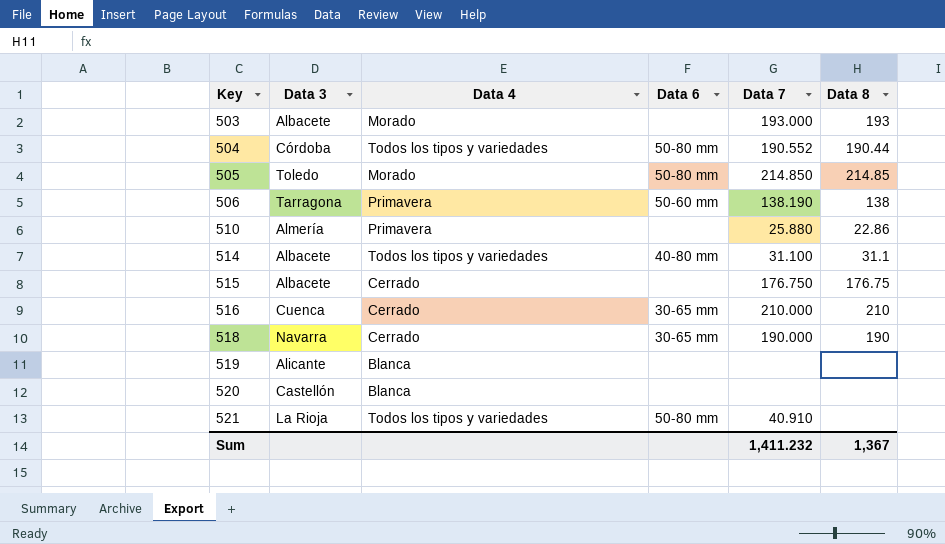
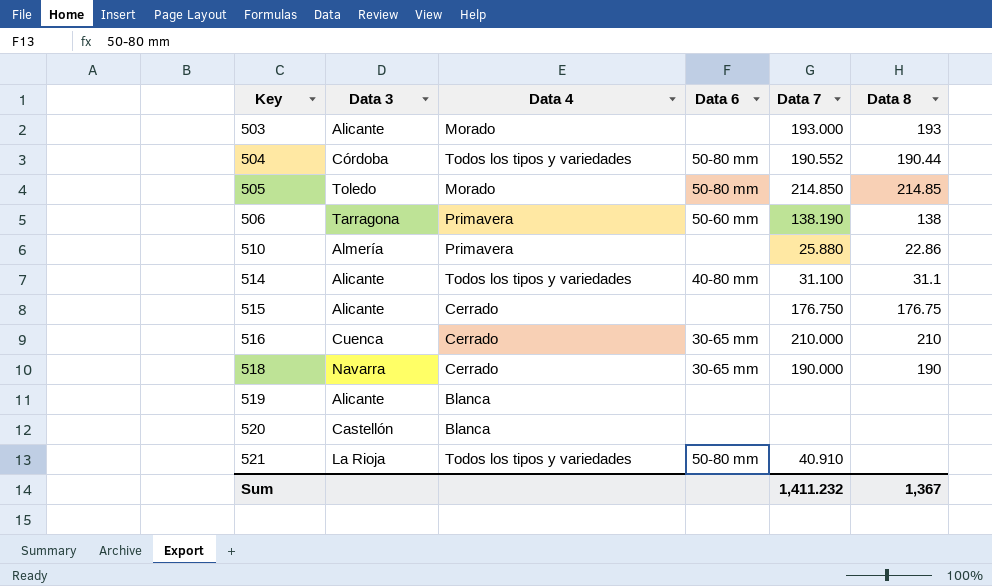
503 | Data 3: Albacete -> Alicante
514 | Data 3: Albacete -> Alicante
515 | Data 3: Albacete -> Alicante

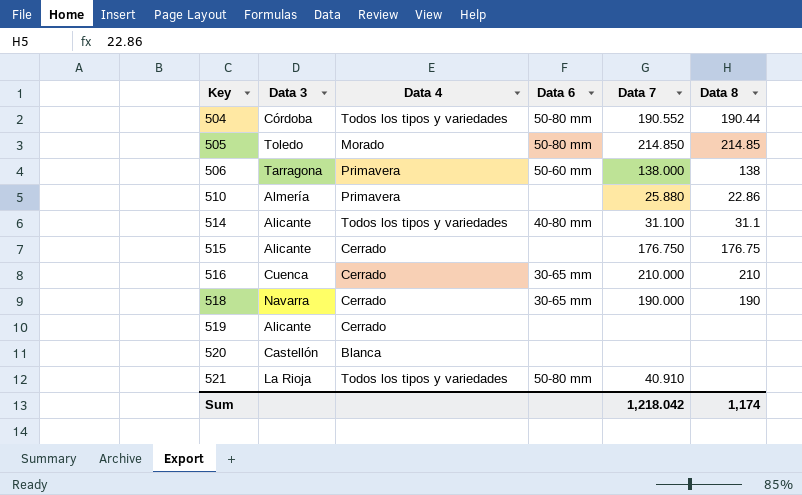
row 503: Alicante | Morado | none | 193.000 | 193 -> none
506 | Data 7: 138.190 -> 138.000
519 | Data 4: Blanca -> Cerrado
Sum | Data 7: 1,411.232 -> 1,218.042
Sum | Data 8: 1,367 -> 1,174

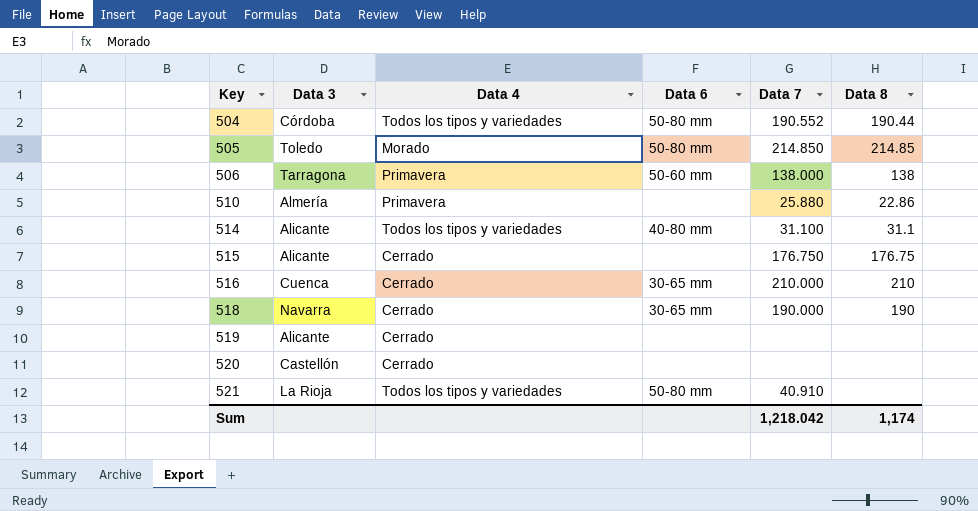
520 | Data 4: Blanca -> Cerrado

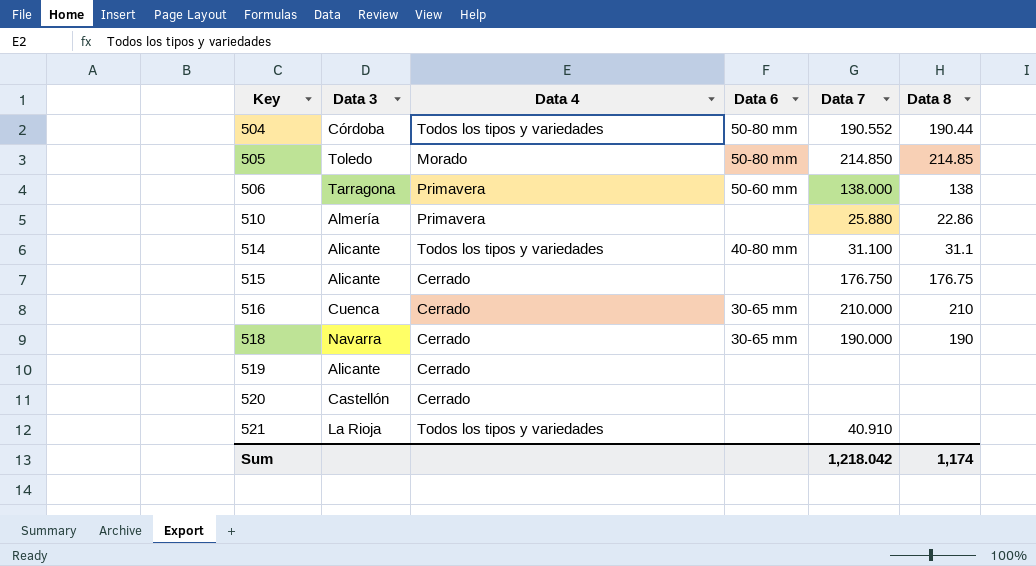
521 | Data 6: 50-80 mm -> none

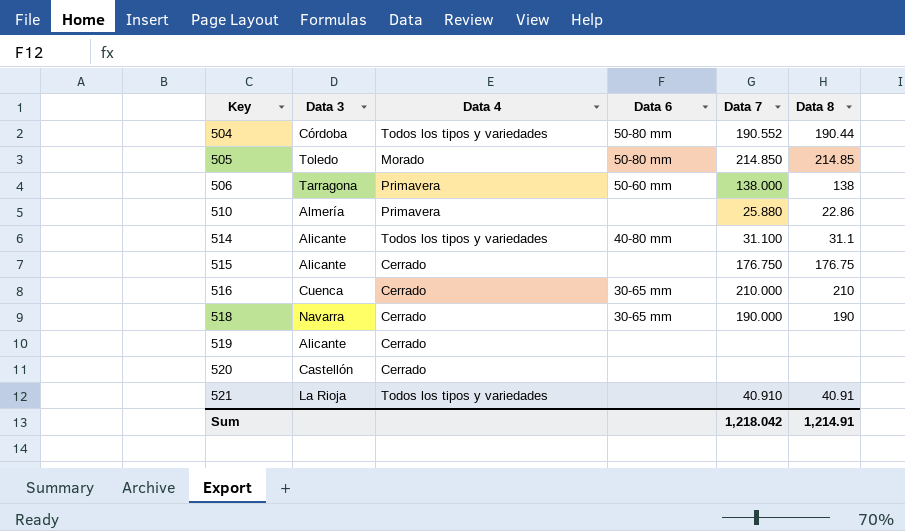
521 | Data 8: none -> 40.91
Sum | Data 8: 1,174 -> 1,214.91

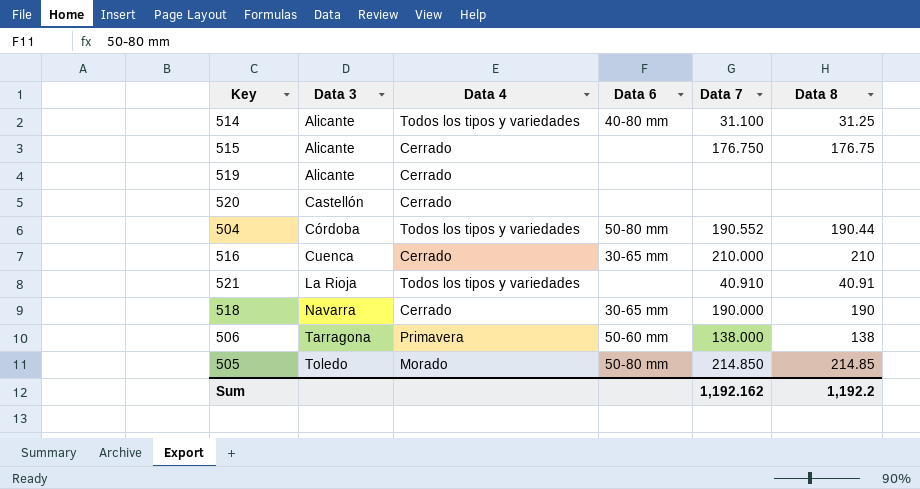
row order: Key ascending -> Data 3 ascending
row 510: Almería | Primavera | none | 25.880 | 22.86 -> none
514 | Data 8: 31.1 -> 31.25
Sum | Data 7: 1,218.042 -> 1,192.162
Sum | Data 8: 1,214.91 -> 1,192.2

